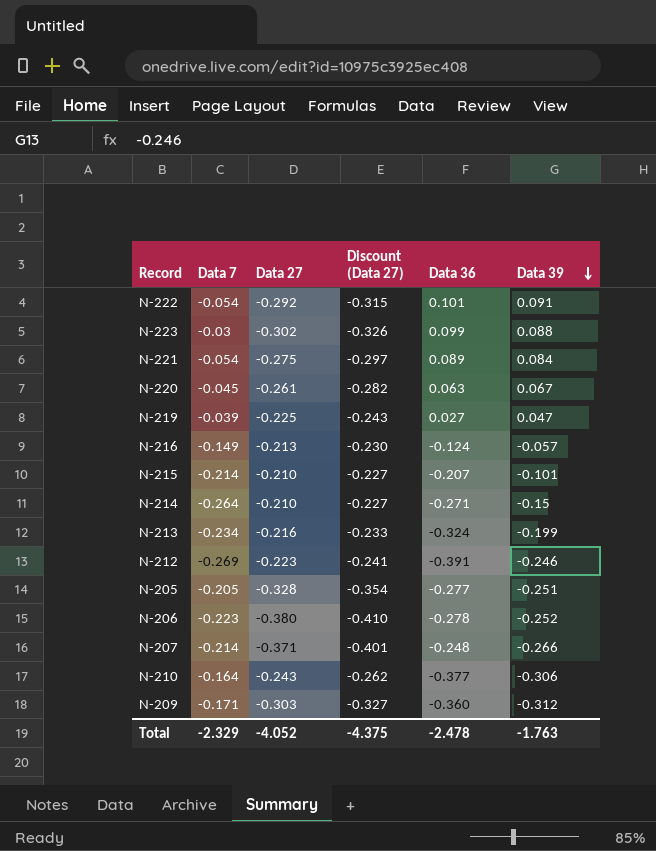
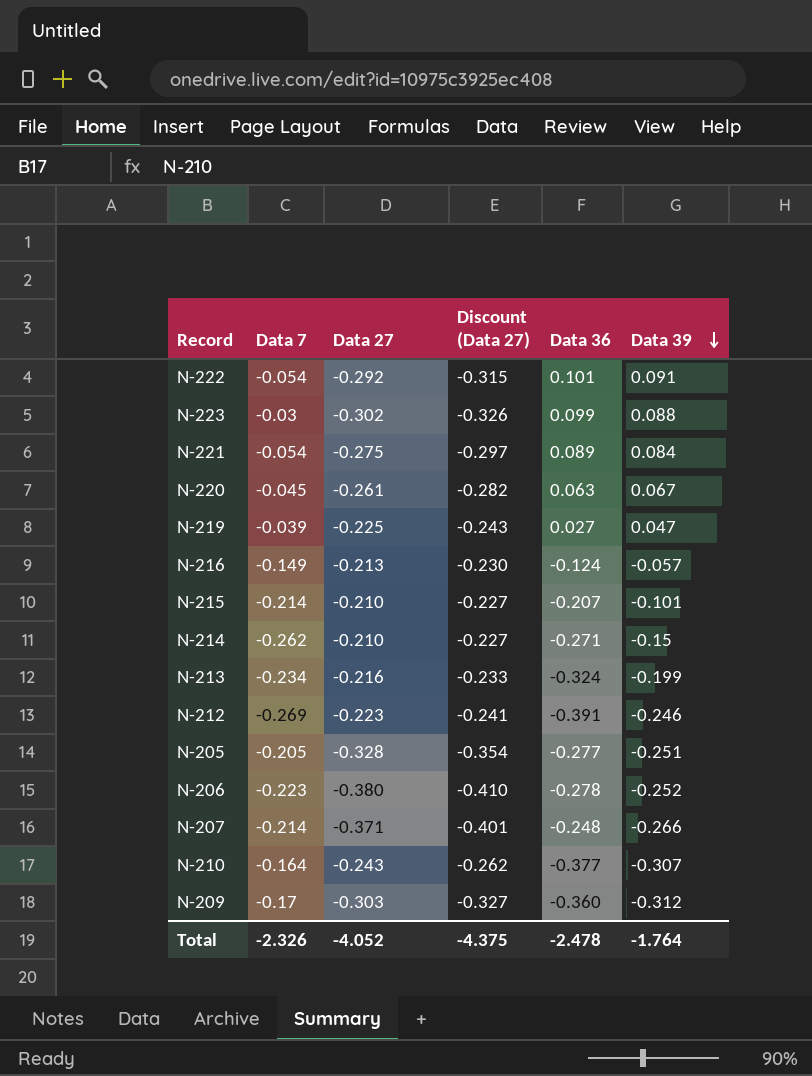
N-214 | Data 7: -0.264 -> -0.262
N-210 | Data 39: -0.306 -> -0.307
N-209 | Data 7: -0.171 -> -0.17
Total | Data 7: -2.329 -> -2.326
Total | Data 39: -1.763 -> -1.764

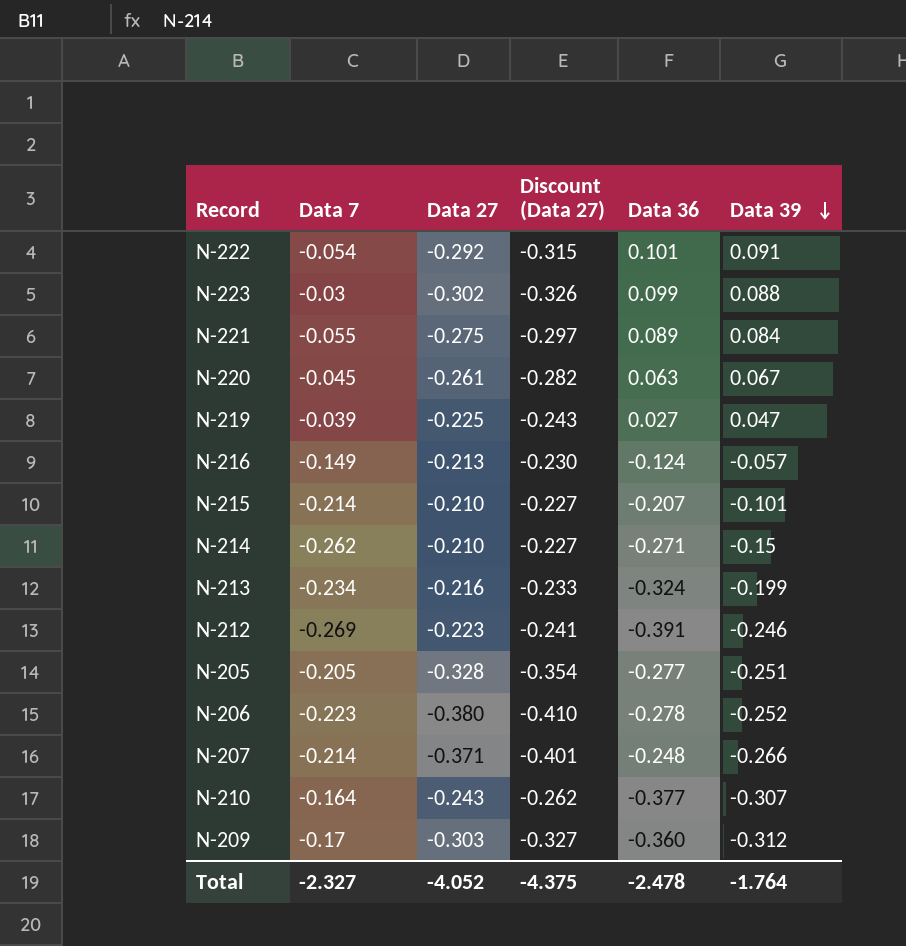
N-221 | Data 7: -0.054 -> -0.055
Total | Data 7: -2.326 -> -2.327

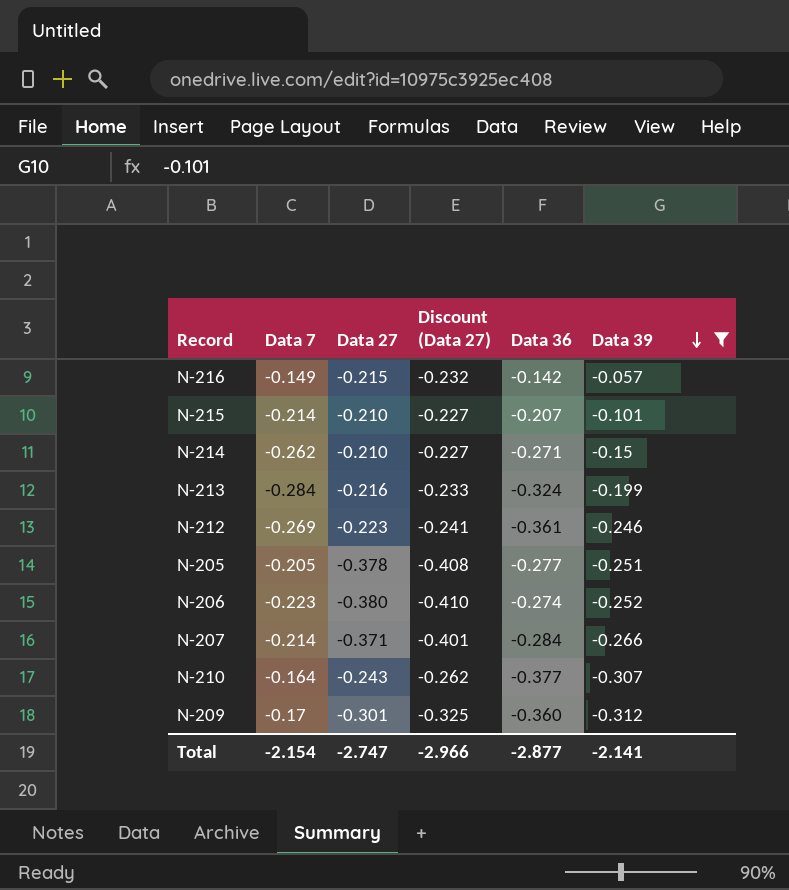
filter: none -> Data 39 <= -0.057
N-216 | Data 27: -0.213 -> -0.215
N-216 | Discount (Data 27): -0.230 -> -0.232
N-216 | Data 36: -0.124 -> -0.142
N-213 | Data 7: -0.234 -> -0.284
N-212 | Data 36: -0.391 -> -0.361
N-205 | Data 27: -0.328 -> -0.378
N-205 | Discount (Data 27): -0.354 -> -0.408
N-206 | Data 36: -0.278 -> -0.274
N-207 | Data 36: -0.248 -> -0.284
N-209 | Data 27: -0.303 -> -0.301
N-209 | Discount (Data 27): -0.327 -> -0.325
Total | Data 7: -2.327 -> -2.154
Total | Data 27: -4.052 -> -2.747
Total | Discount (Data 27): -4.375 -> -2.966
Total | Data 36: -2.478 -> -2.877
Total | Data 39: -1.764 -> -2.141

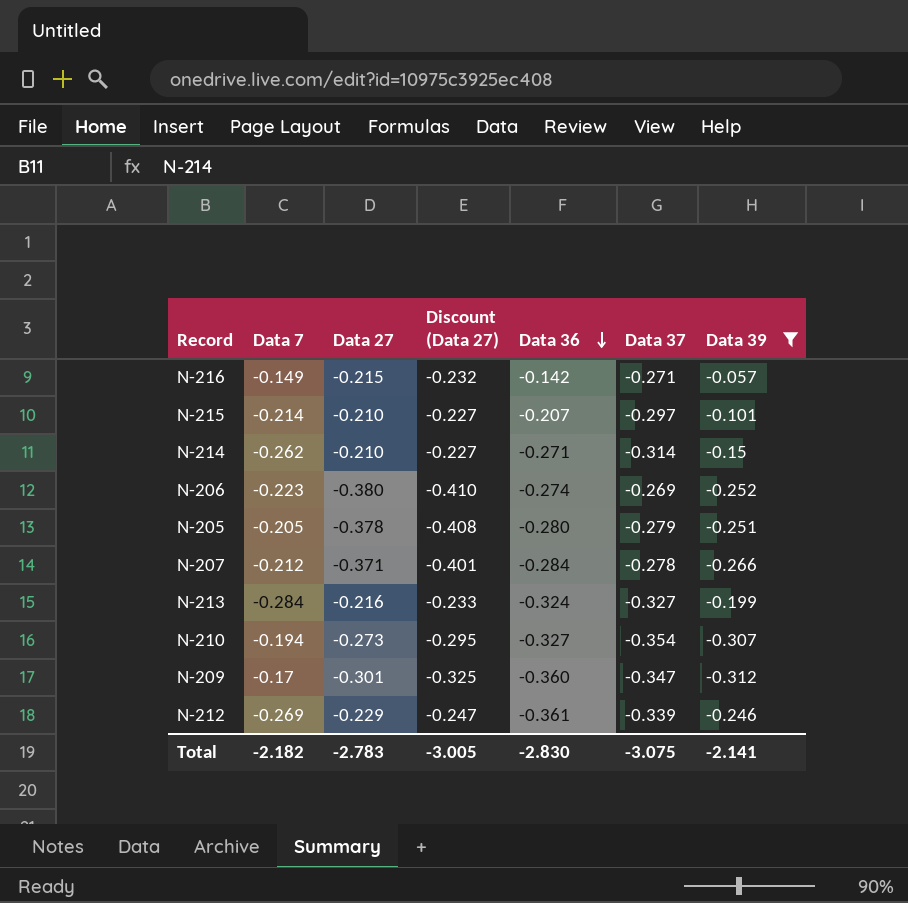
row order: Data 39 descending -> Data 36 descending
column Data 37 | position: none -> 6
N-205 | Data 36: -0.277 -> -0.280
N-207 | Data 7: -0.214 -> -0.212
N-210 | Data 7: -0.164 -> -0.194
N-210 | Data 27: -0.243 -> -0.273
N-210 | Discount (Data 27): -0.262 -> -0.295
N-210 | Data 36: -0.377 -> -0.327
N-212 | Data 27: -0.223 -> -0.229
N-212 | Discount (Data 27): -0.241 -> -0.247
Total | Data 7: -2.154 -> -2.182
Total | Data 27: -2.747 -> -2.783
Total | Discount (Data 27): -2.966 -> -3.005
Total | Data 36: -2.877 -> -2.830

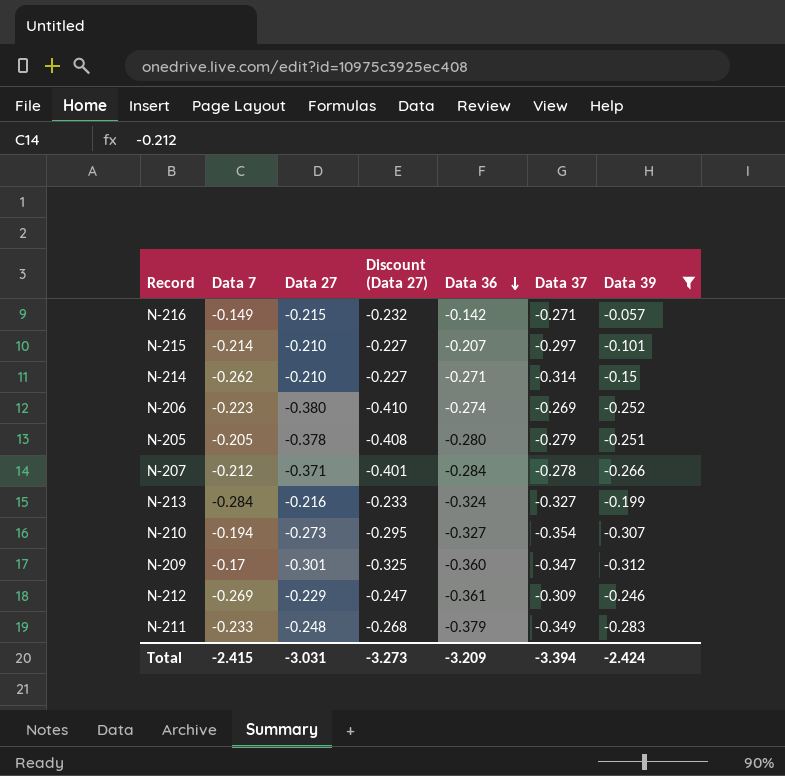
N-212 | Data 37: -0.339 -> -0.309
row N-211: none -> -0.233 | -0.248 | -0.268 | -0.379 | -0.349 | -0.283
Total | Data 7: -2.182 -> -2.415
Total | Data 27: -2.783 -> -3.031
Total | Discount (Data 27): -3.005 -> -3.273
Total | Data 36: -2.830 -> -3.209
Total | Data 37: -3.075 -> -3.394
Total | Data 39: -2.141 -> -2.424

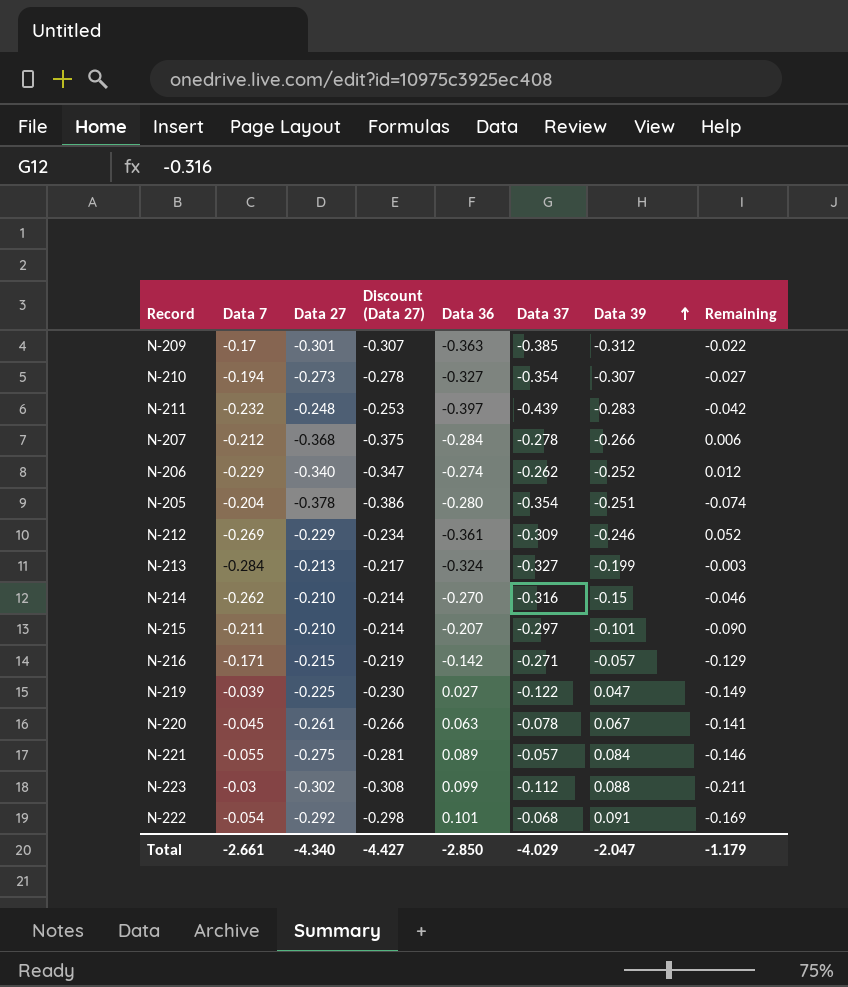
filter: Data 39 <= -0.057 -> none
row order: Data 36 descending -> Data 39 ascending
column Discount (Data 27) | formula: [Data 27] * 1.08 -> [Data 27] * 1.02
column Remaining | formula: none -> [Data 37] - [Data 36]
N-209 | Data 36: -0.360 -> -0.363
N-209 | Data 37: -0.347 -> -0.385
N-211 | Data 7: -0.233 -> -0.232
N-211 | Data 36: -0.379 -> -0.397
N-211 | Data 37: -0.349 -> -0.439
N-207 | Data 27: -0.371 -> -0.368
N-206 | Data 7: -0.223 -> -0.229
N-206 | Data 27: -0.380 -> -0.340
N-206 | Data 37: -0.269 -> -0.262
N-205 | Data 7: -0.205 -> -0.204
N-205 | Data 37: -0.279 -> -0.354
N-213 | Data 27: -0.216 -> -0.213
N-214 | Data 36: -0.271 -> -0.270
N-214 | Data 37: -0.314 -> -0.316
N-215 | Data 7: -0.214 -> -0.211
N-216 | Data 7: -0.149 -> -0.171
Total | Data 7: -2.415 -> -2.661
Total | Data 27: -3.031 -> -4.340
Total | Discount (Data 27): -3.273 -> -4.427
Total | Data 36: -3.209 -> -2.850
Total | Data 37: -3.394 -> -4.029
Total | Data 39: -2.424 -> -2.047

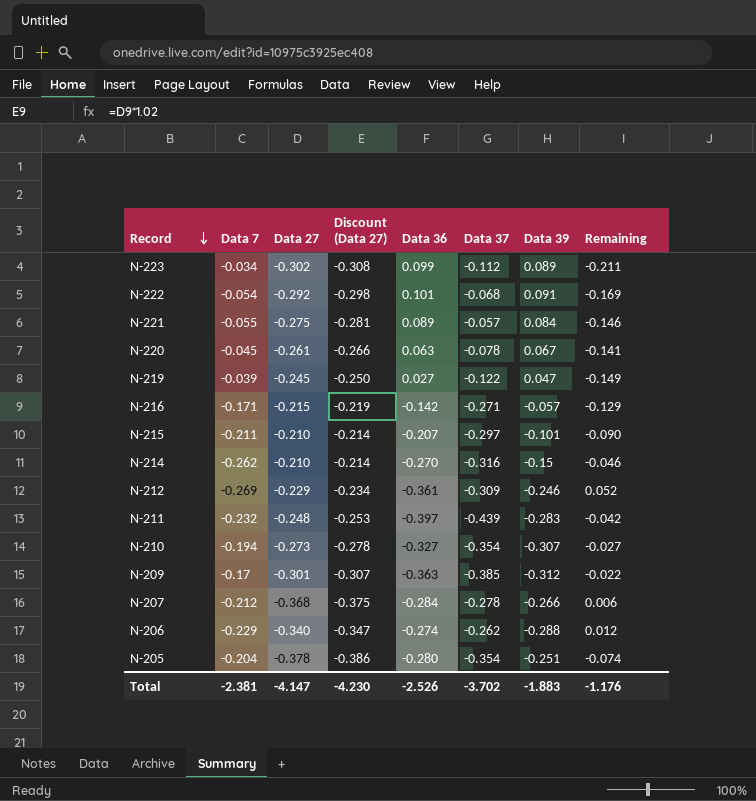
row order: Data 39 ascending -> Record descending
row N-213: -0.284 | -0.213 | -0.217 | -0.324 | -0.327 | -0.199 | -0.003 -> none
N-223 | Data 7: -0.03 -> -0.034
N-223 | Data 39: 0.088 -> 0.089
N-219 | Data 27: -0.225 -> -0.245
N-219 | Discount (Data 27): -0.230 -> -0.250
N-206 | Data 39: -0.252 -> -0.288
Total | Data 7: -2.661 -> -2.381
Total | Data 27: -4.340 -> -4.147
Total | Discount (Data 27): -4.427 -> -4.230
Total | Data 36: -2.850 -> -2.526
Total | Data 37: -4.029 -> -3.702
Total | Data 39: -2.047 -> -1.883
Total | Remaining: -1.179 -> -1.176

